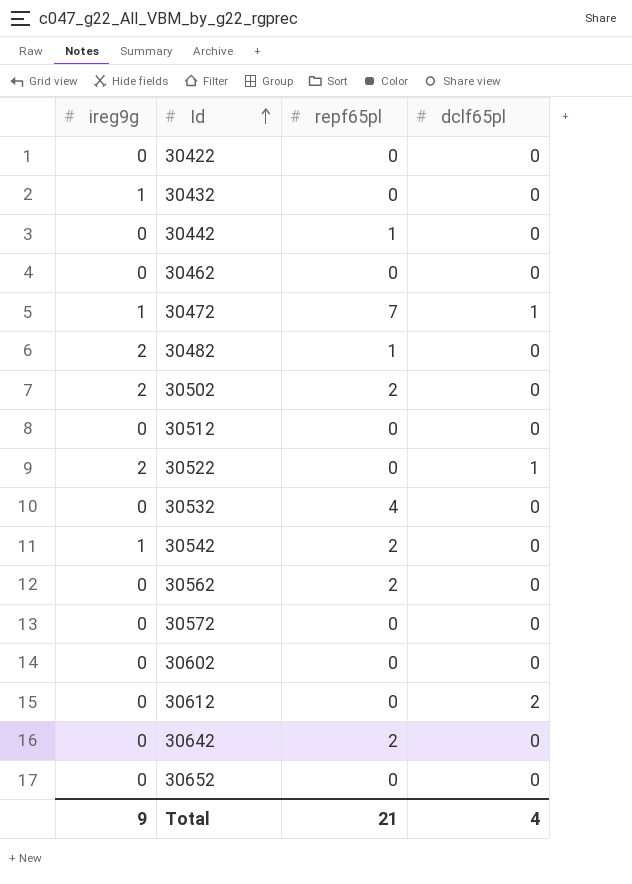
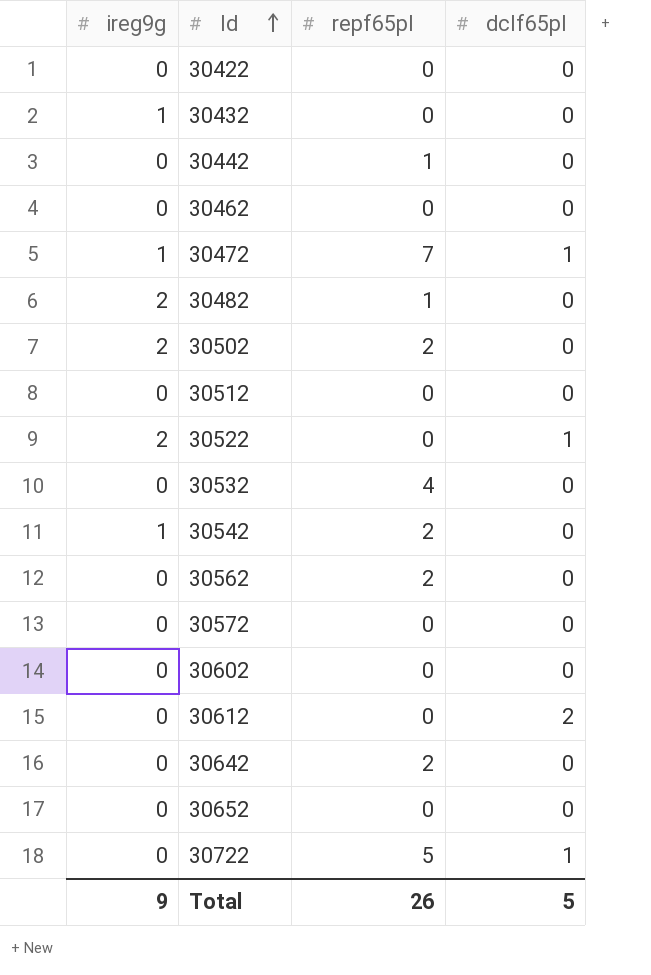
row 30722: none -> 0 | 5 | 1
Total | repf65pl: 21 -> 26
Total | dclf65pl: 4 -> 5

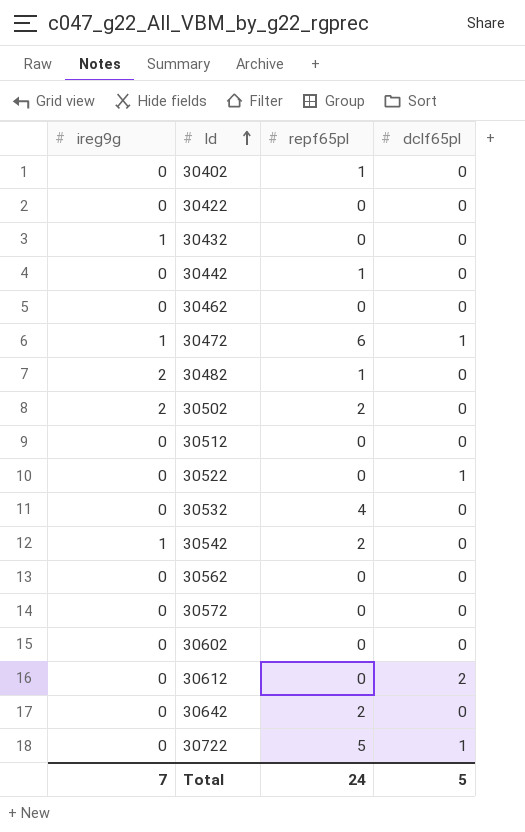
row 30652: 0 | 0 | 0 -> none
row 30402: none -> 0 | 1 | 0
30472 | repf65pl: 7 -> 6
30522 | ireg9g: 2 -> 0
30562 | repf65pl: 2 -> 0
Total | ireg9g: 9 -> 7
Total | repf65pl: 26 -> 24

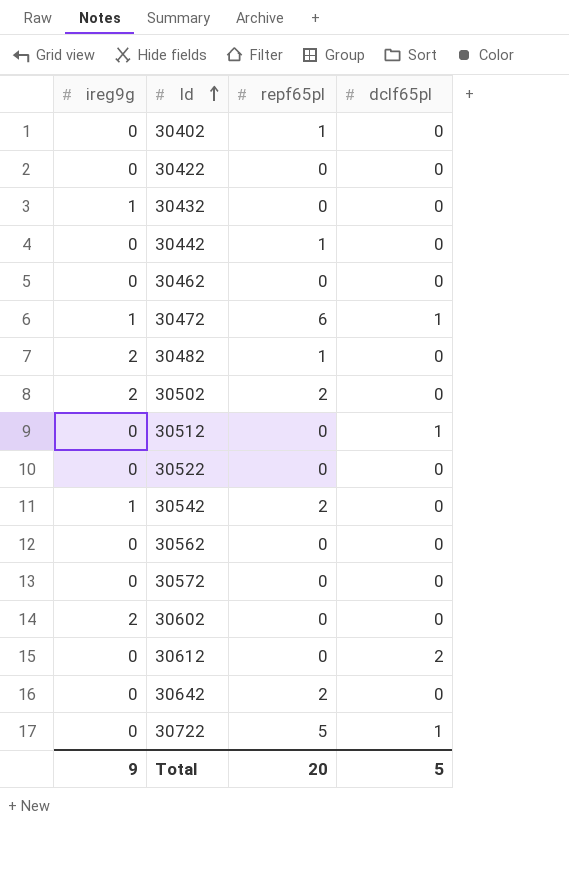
row 30532: 0 | 4 | 0 -> none
30512 | dclf65pl: 0 -> 1
30522 | dclf65pl: 1 -> 0
30602 | ireg9g: 0 -> 2
Total | ireg9g: 7 -> 9
Total | repf65pl: 24 -> 20

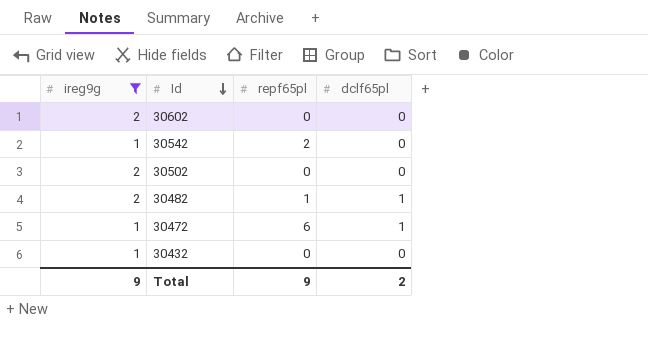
filter: none -> ireg9g != 0
row order: Id ascending -> Id descending
30502 | repf65pl: 2 -> 0
30482 | dclf65pl: 0 -> 1
Total | repf65pl: 20 -> 9
Total | dclf65pl: 5 -> 2

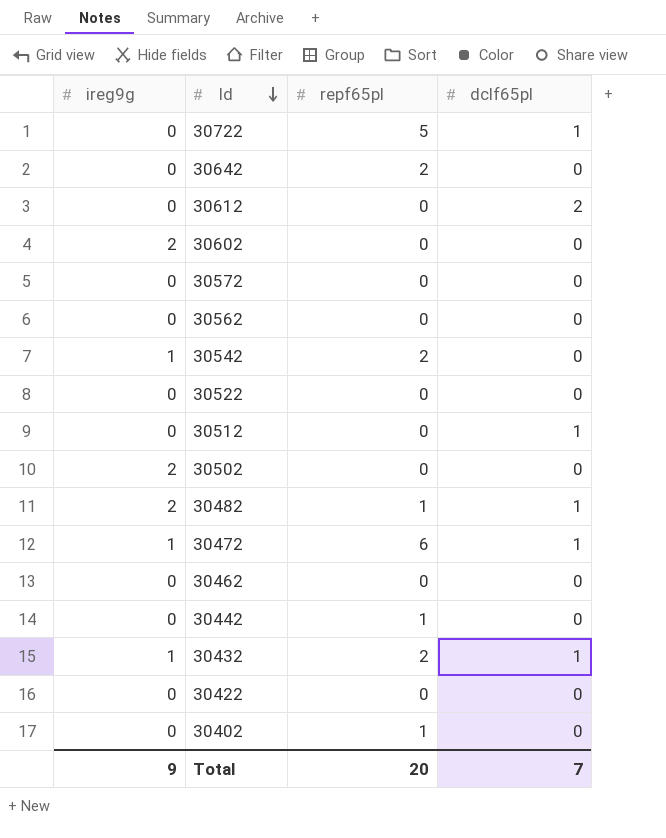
filter: ireg9g != 0 -> none
30432 | repf65pl: 0 -> 2
30432 | dclf65pl: 0 -> 1
Total | repf65pl: 9 -> 20
Total | dclf65pl: 2 -> 7

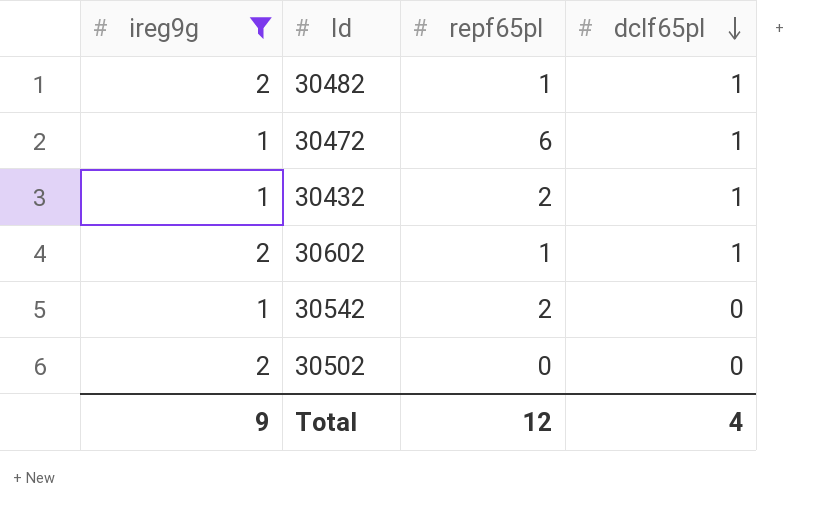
filter: none -> ireg9g != 0
row order: Id descending -> dclf65pl descending
30602 | repf65pl: 0 -> 1
30602 | dclf65pl: 0 -> 1
Total | repf65pl: 20 -> 12
Total | dclf65pl: 7 -> 4

